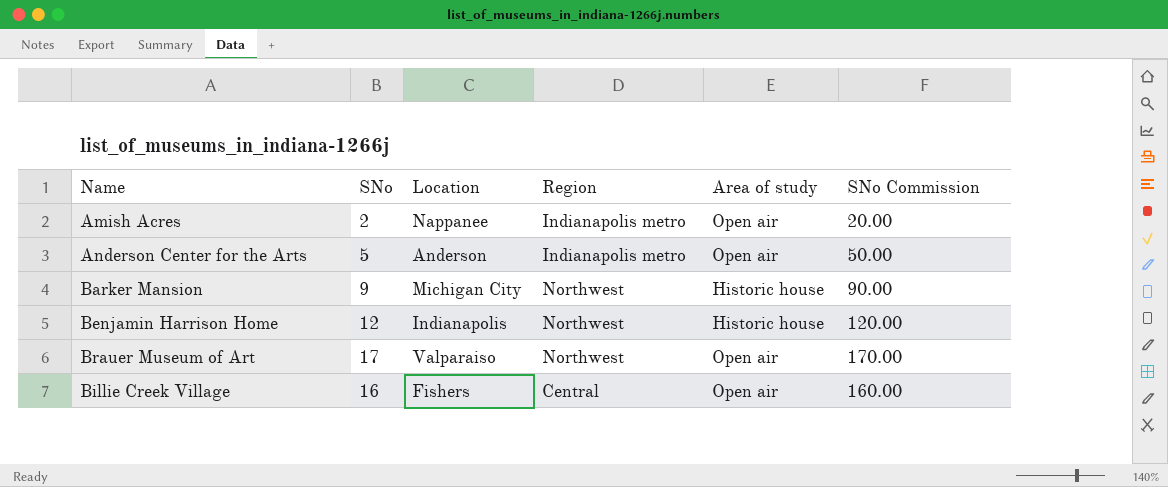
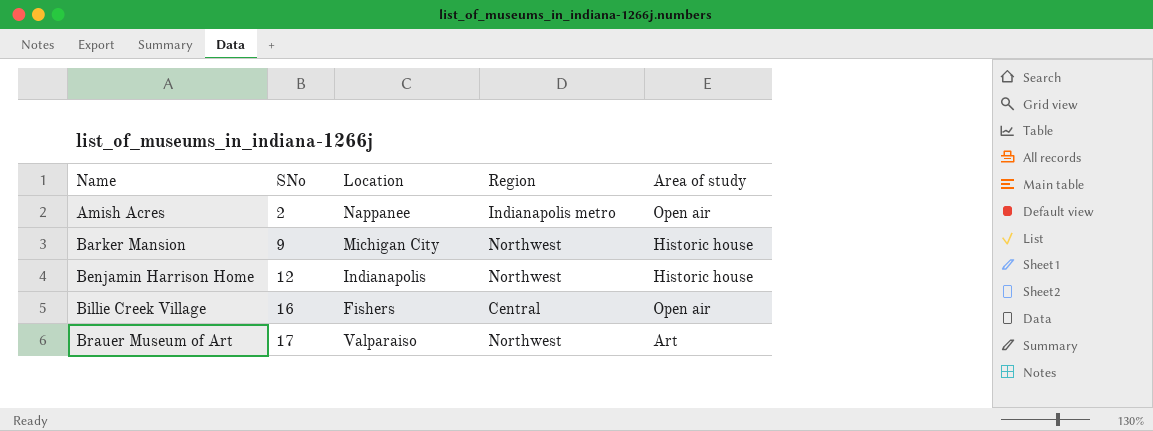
row order: none -> Name ascending
column SNo Commission | formula: [SNo] * 10 -> none
row Anderson Center for the Arts: 5 | Anderson | Indianapolis metro | Open air | 50.00 -> none
Brauer Museum of Art | Area of study: Open air -> Art

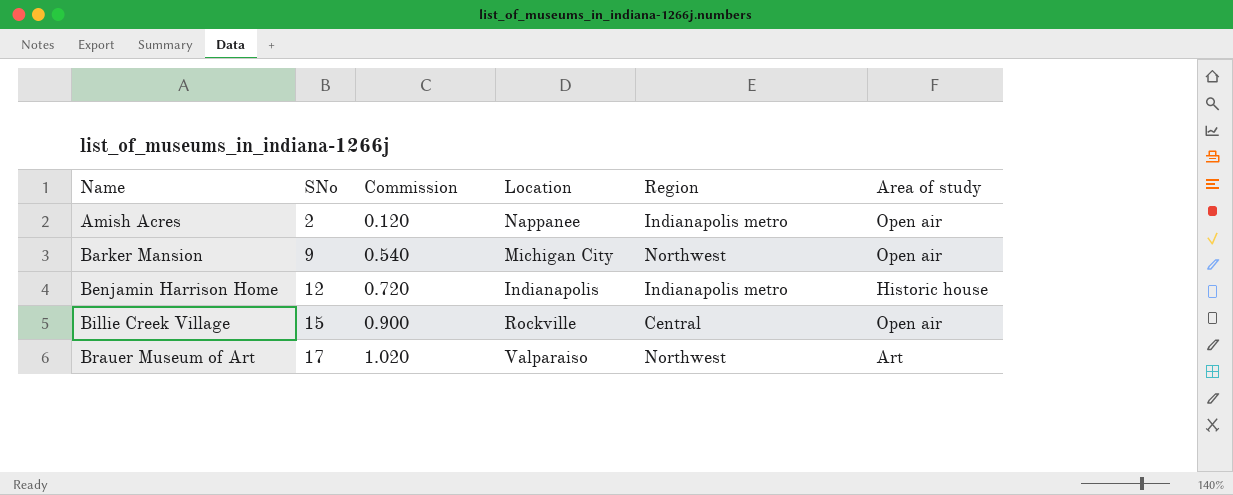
column Commission | formula: none -> [SNo] * 0.06
Barker Mansion | Area of study: Historic house -> Open air
Benjamin Harrison Home | Region: Northwest -> Indianapolis metro
Billie Creek Village | SNo: 16 -> 15
Billie Creek Village | Location: Fishers -> Rockville

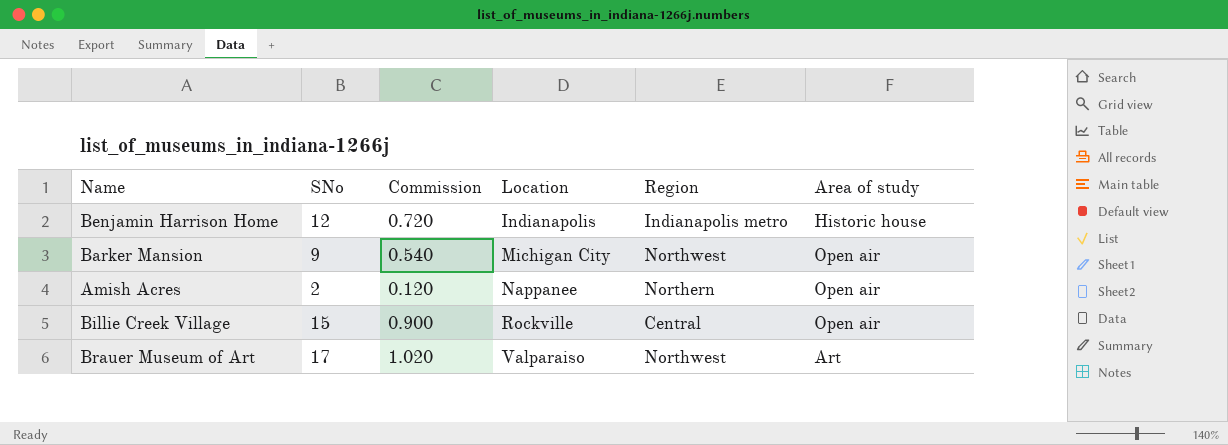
row order: Name ascending -> Location ascending
Amish Acres | Region: Indianapolis metro -> Northern

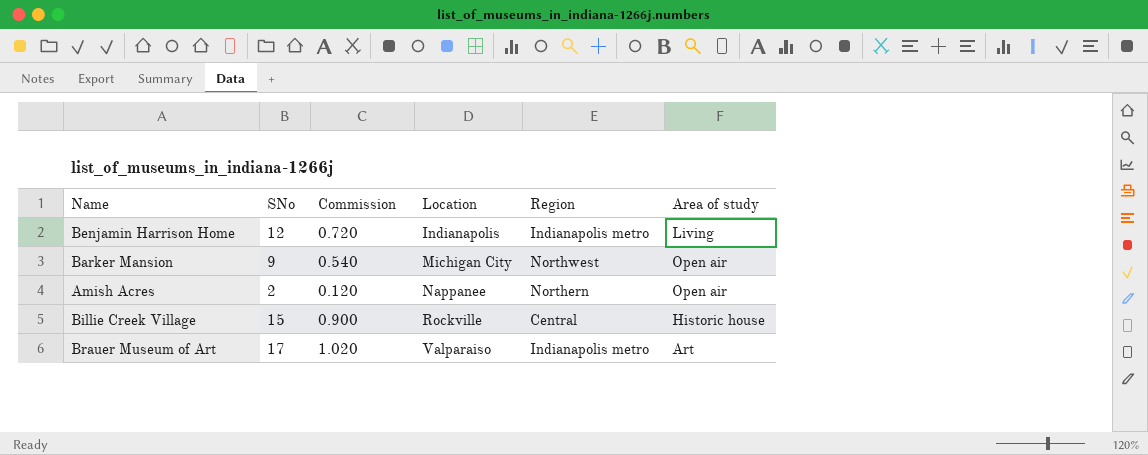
Benjamin Harrison Home | Area of study: Historic house -> Living
Billie Creek Village | Area of study: Open air -> Historic house
Brauer Museum of Art | Region: Northwest -> Indianapolis metro

